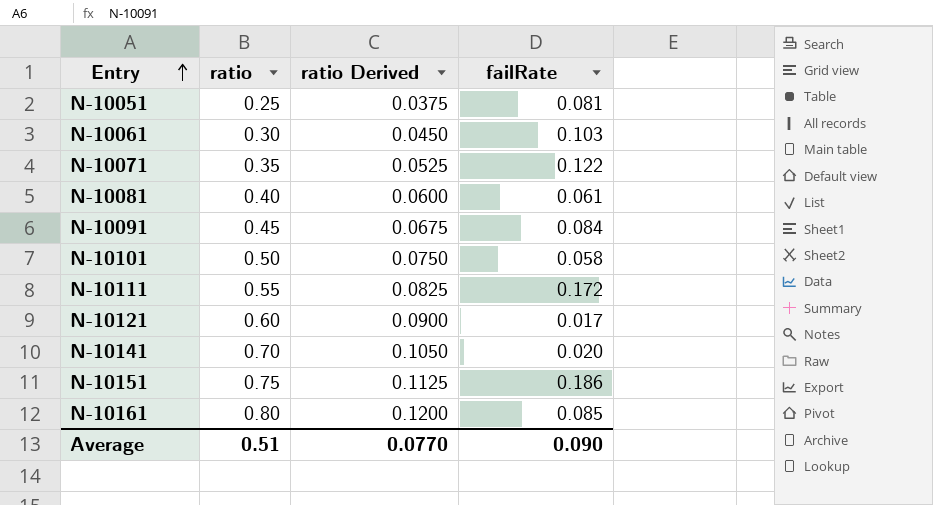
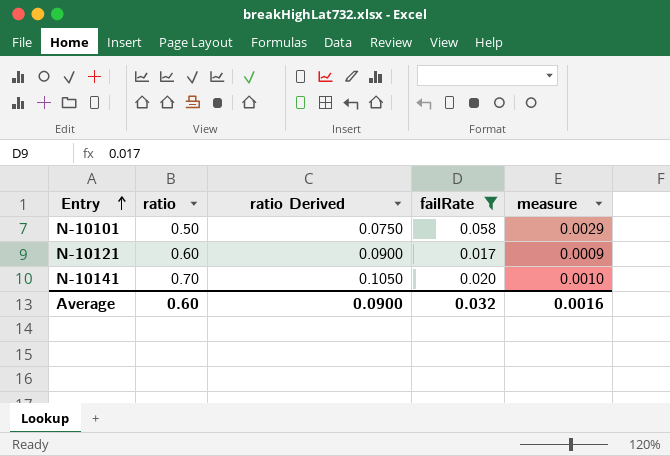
filter: none -> failRate <= 0.058
column measure | formula: none -> [failRate] * 0.05
Average | ratio: 0.51 -> 0.60
Average | ratio Derived: 0.0770 -> 0.0900
Average | failRate: 0.090 -> 0.032

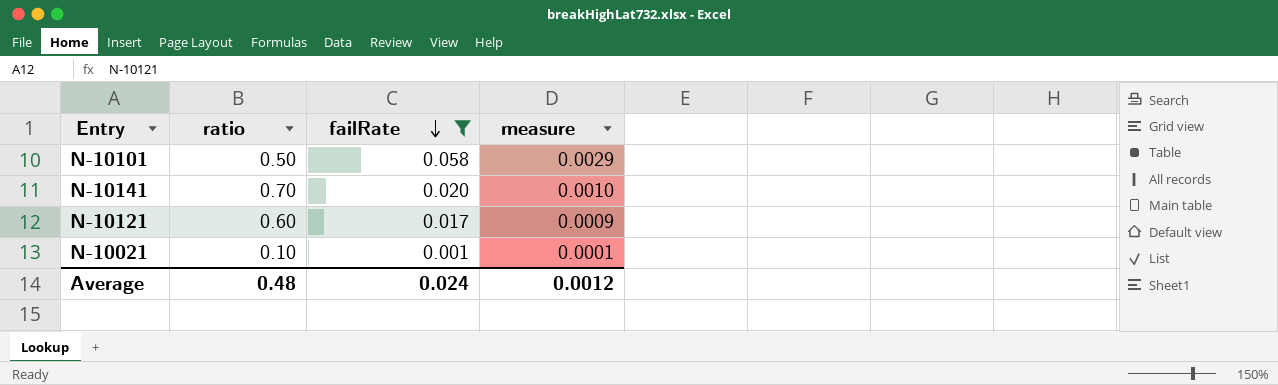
row order: Entry ascending -> failRate descending
column ratio Derived | formula: [ratio] * 0.15 -> none
row N-10021: none -> 0.10 | 0.001 | 0.0001
Average | ratio: 0.60 -> 0.48
Average | failRate: 0.032 -> 0.024
Average | measure: 0.0016 -> 0.0012

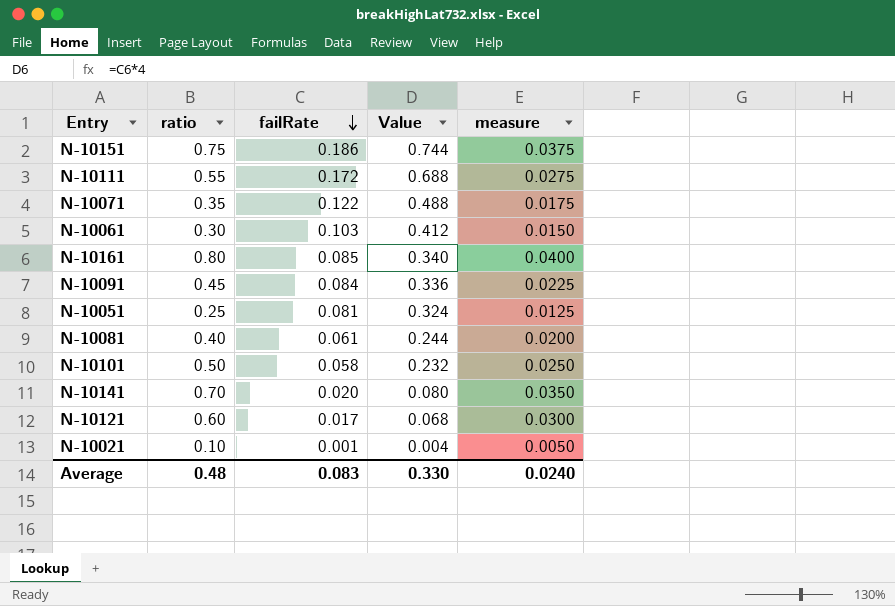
filter: failRate <= 0.058 -> none
column Value | formula: none -> [failRate] * 4
column measure | formula: [failRate] * 0.05 -> [ratio] * 0.05
Average | failRate: 0.024 -> 0.083
Average | measure: 0.0012 -> 0.0240

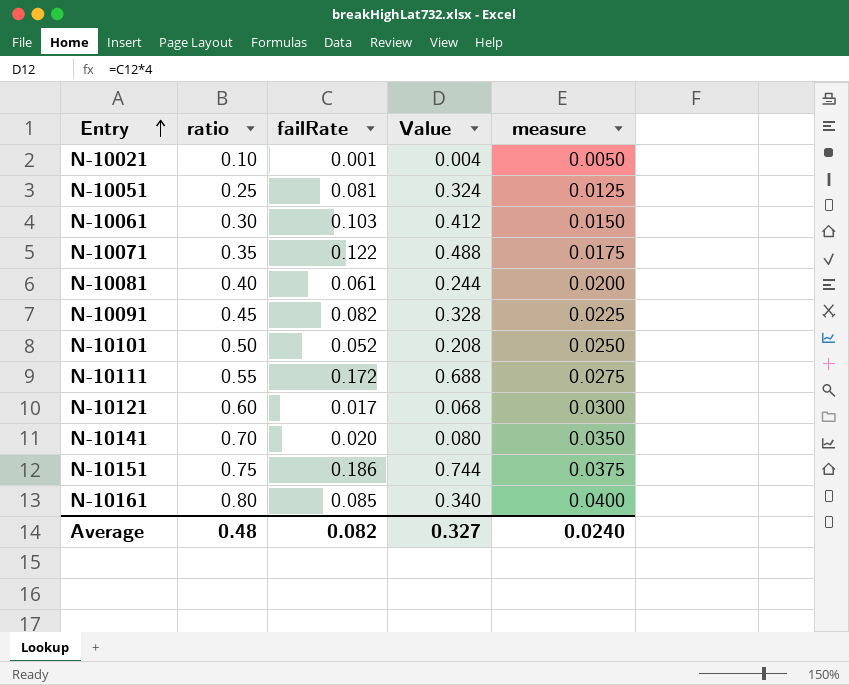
row order: failRate descending -> Entry ascending
N-10091 | failRate: 0.084 -> 0.082
N-10091 | Value: 0.336 -> 0.328
N-10101 | failRate: 0.058 -> 0.052
N-10101 | Value: 0.232 -> 0.208
Average | failRate: 0.083 -> 0.082
Average | Value: 0.330 -> 0.327

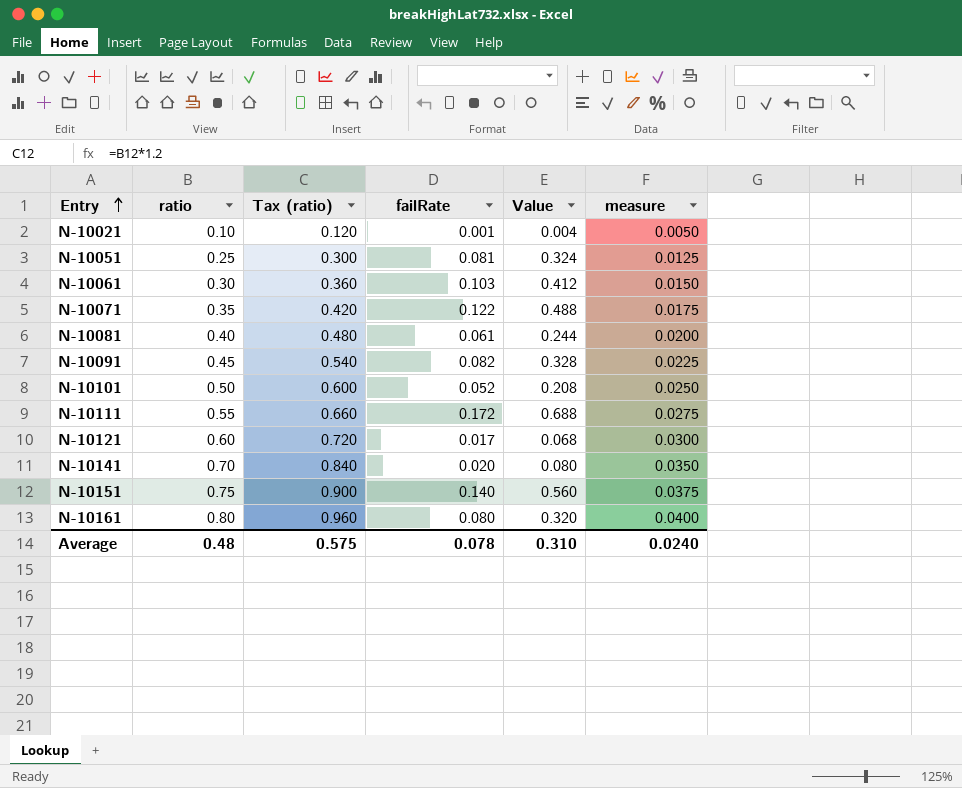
column Tax (ratio) | formula: none -> [ratio] * 1.2
N-10151 | failRate: 0.186 -> 0.140
N-10151 | Value: 0.744 -> 0.560
N-10161 | failRate: 0.085 -> 0.080
N-10161 | Value: 0.340 -> 0.320
Average | failRate: 0.082 -> 0.078
Average | Value: 0.327 -> 0.310

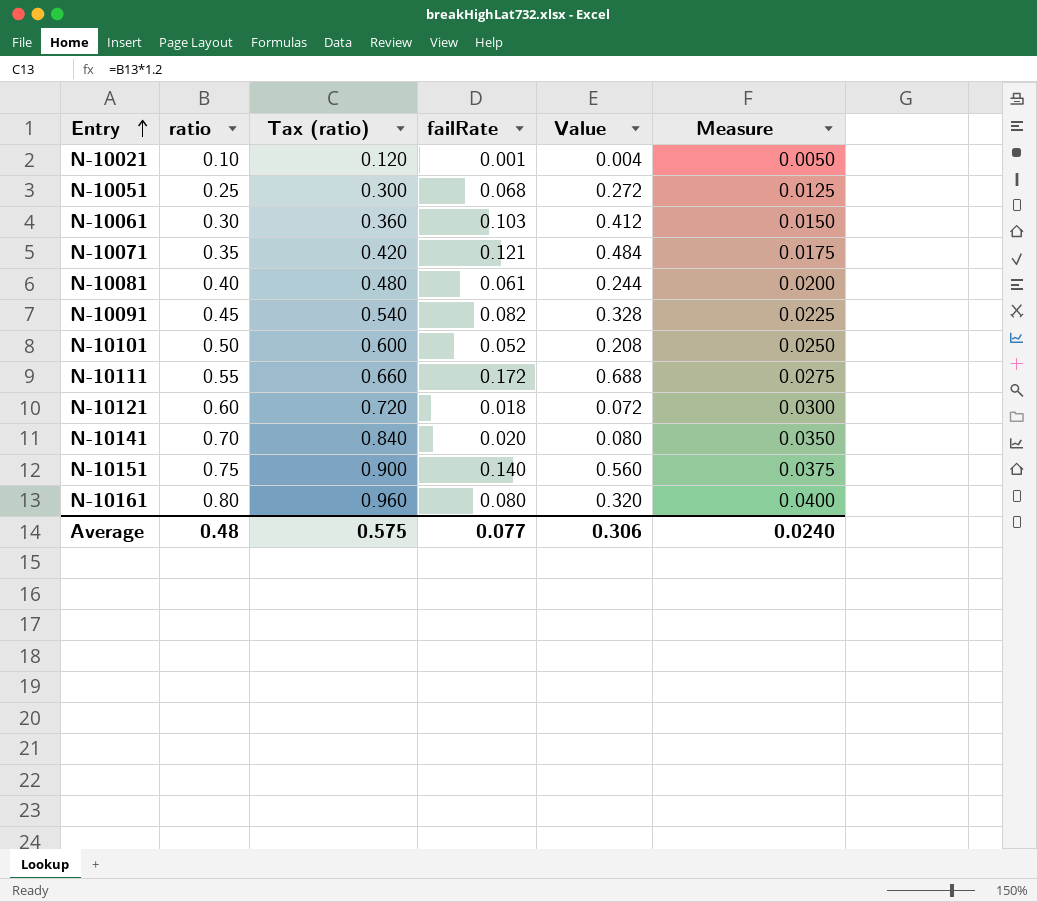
column name: measure -> Measure
N-10051 | failRate: 0.081 -> 0.068
N-10051 | Value: 0.324 -> 0.272
N-10071 | failRate: 0.122 -> 0.121
N-10071 | Value: 0.488 -> 0.484
N-10121 | failRate: 0.017 -> 0.018
N-10121 | Value: 0.068 -> 0.072
Average | failRate: 0.078 -> 0.077
Average | Value: 0.310 -> 0.306

